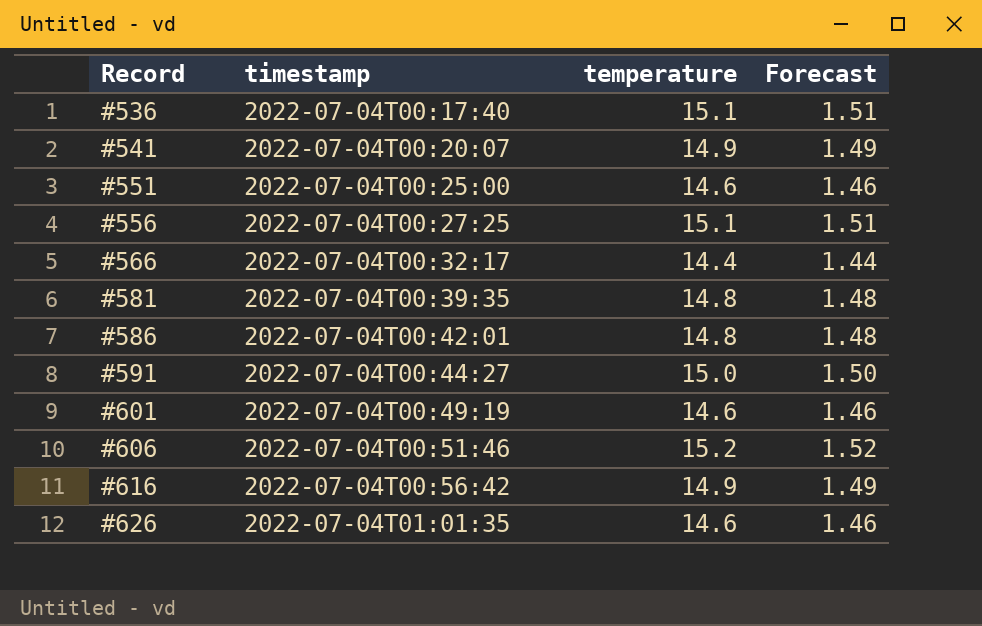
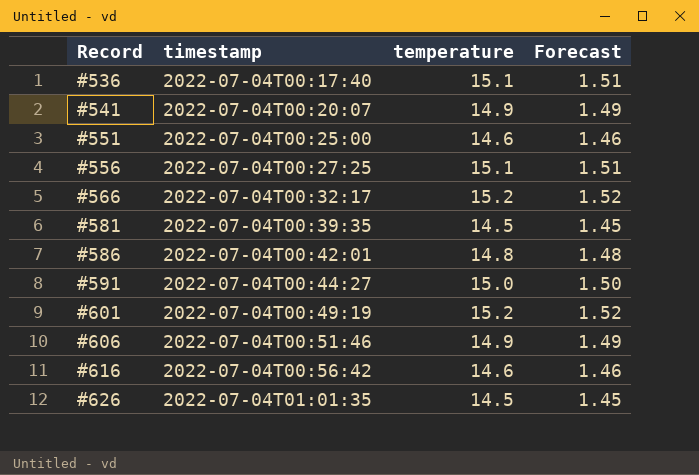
#566 | temperature: 14.4 -> 15.2
#566 | Forecast: 1.44 -> 1.52
#581 | temperature: 14.8 -> 14.5
#581 | Forecast: 1.48 -> 1.45
#601 | temperature: 14.6 -> 15.2
#601 | Forecast: 1.46 -> 1.52
#606 | temperature: 15.2 -> 14.9
#606 | Forecast: 1.52 -> 1.49
#616 | temperature: 14.9 -> 14.6
#616 | Forecast: 1.49 -> 1.46
#626 | temperature: 14.6 -> 14.5
#626 | Forecast: 1.46 -> 1.45

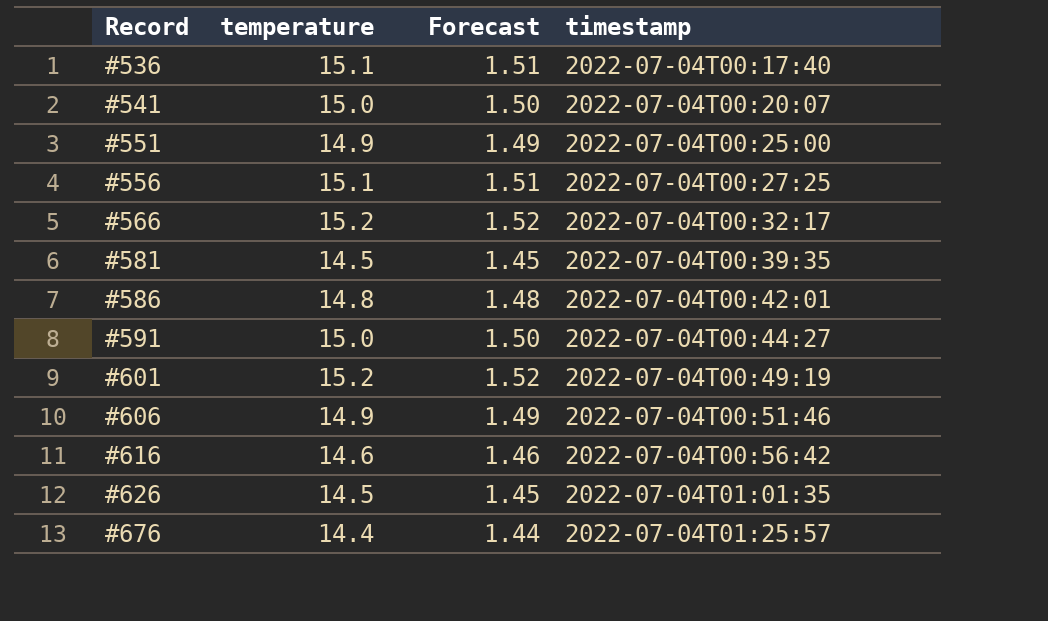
column timestamp | position: 2 -> 4
#541 | temperature: 14.9 -> 15.0
#541 | Forecast: 1.49 -> 1.50
#551 | temperature: 14.6 -> 14.9
#551 | Forecast: 1.46 -> 1.49
row #676: none -> 14.4 | 1.44 | 2022-07-04T01:25:57

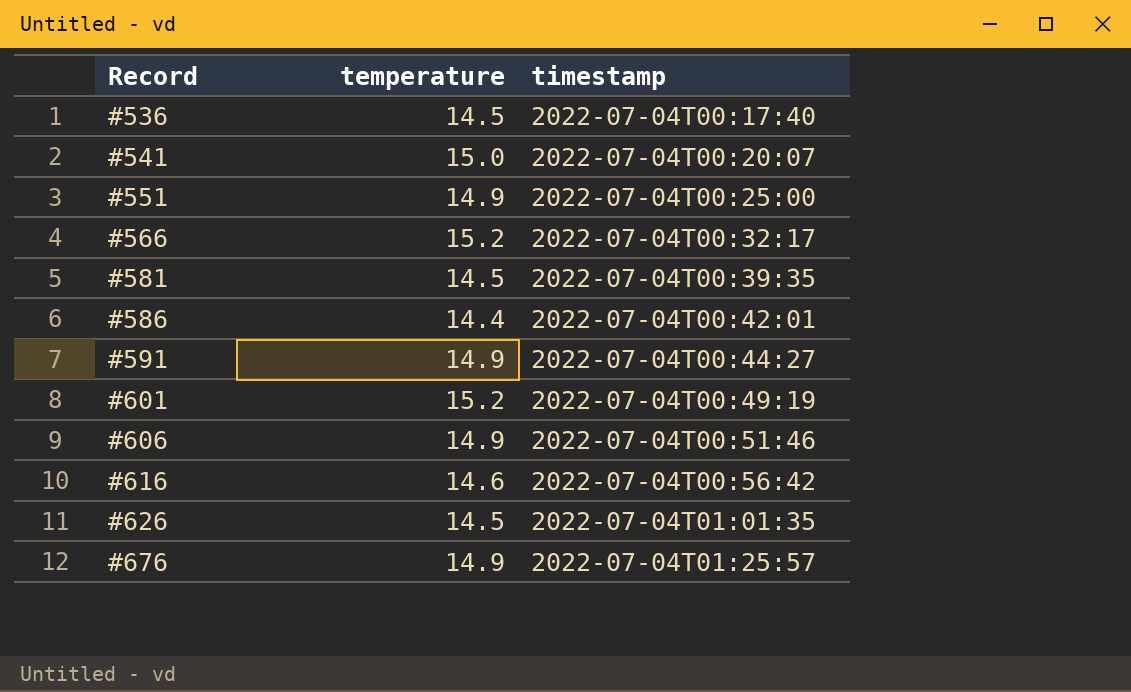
column Forecast | formula: [temperature] * 0.1 -> none
row #556: 15.1 | 1.51 | 2022-07-04T00:27:25 -> none
#536 | temperature: 15.1 -> 14.5
#586 | temperature: 14.8 -> 14.4
#591 | temperature: 15.0 -> 14.9
#676 | temperature: 14.4 -> 14.9

